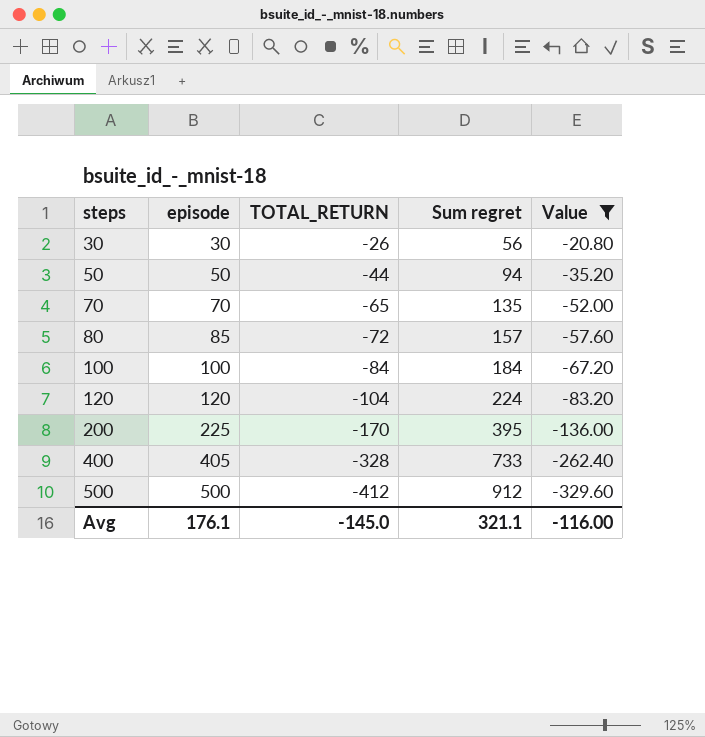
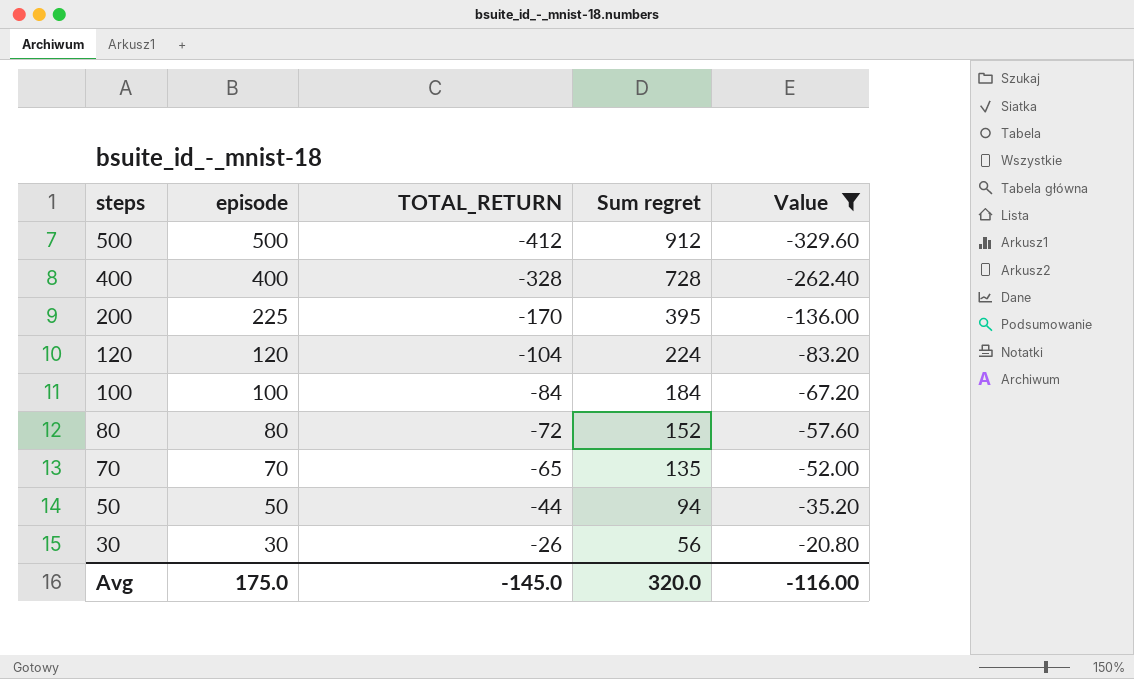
row order: steps ascending -> steps descending
400 | episode: 405 -> 400
400 | Sum regret: 733 -> 728
80 | episode: 85 -> 80
80 | Sum regret: 157 -> 152
Avg | episode: 176.1 -> 175.0
Avg | Sum regret: 321.1 -> 320.0

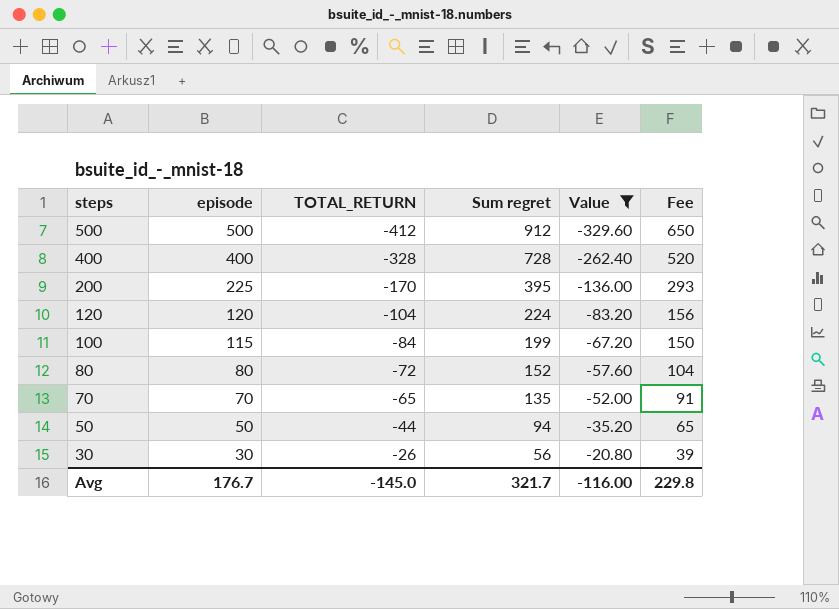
column Fee | formula: none -> [episode] * 1.3
100 | episode: 100 -> 115
100 | Sum regret: 184 -> 199
Avg | episode: 175.0 -> 176.7
Avg | Sum regret: 320.0 -> 321.7

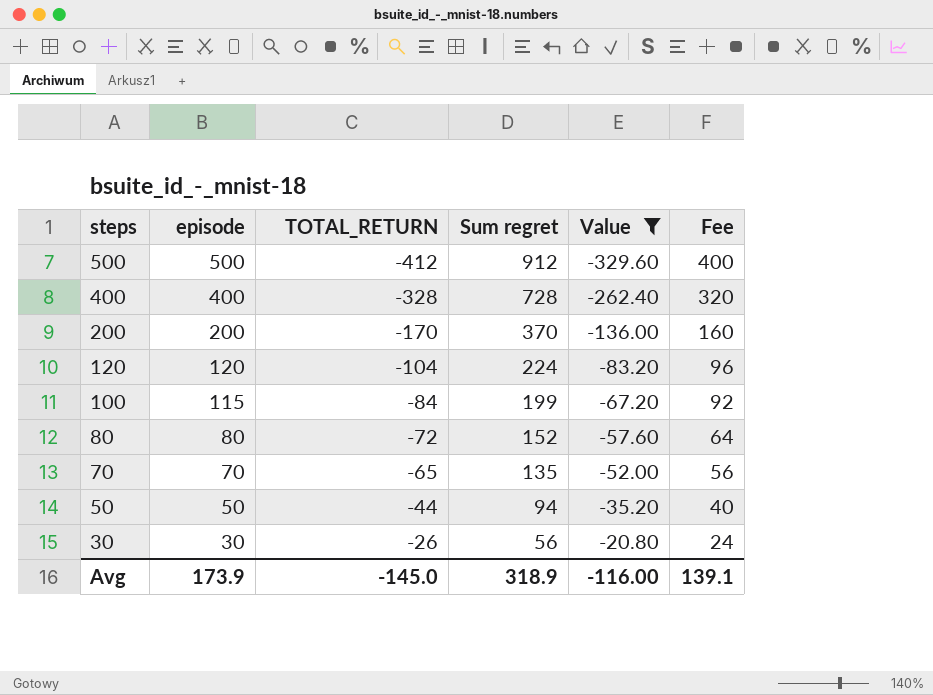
column Fee | formula: [episode] * 1.3 -> [episode] * 0.8
200 | episode: 225 -> 200
200 | Sum regret: 395 -> 370
Avg | episode: 176.7 -> 173.9
Avg | Sum regret: 321.7 -> 318.9
Avg | Fee: 229.8 -> 139.1

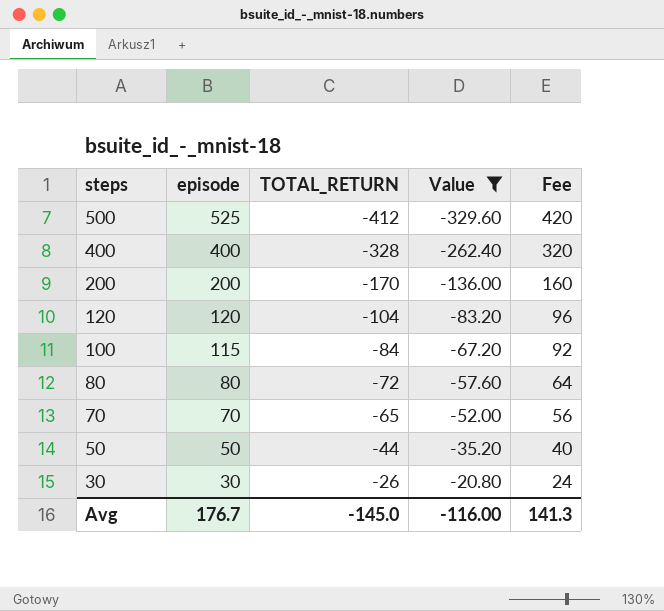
column Sum regret | formula: [episode] - [TOTAL_RETURN] -> none
500 | episode: 500 -> 525
500 | Fee: 400 -> 420
Avg | episode: 173.9 -> 176.7
Avg | Fee: 139.1 -> 141.3

